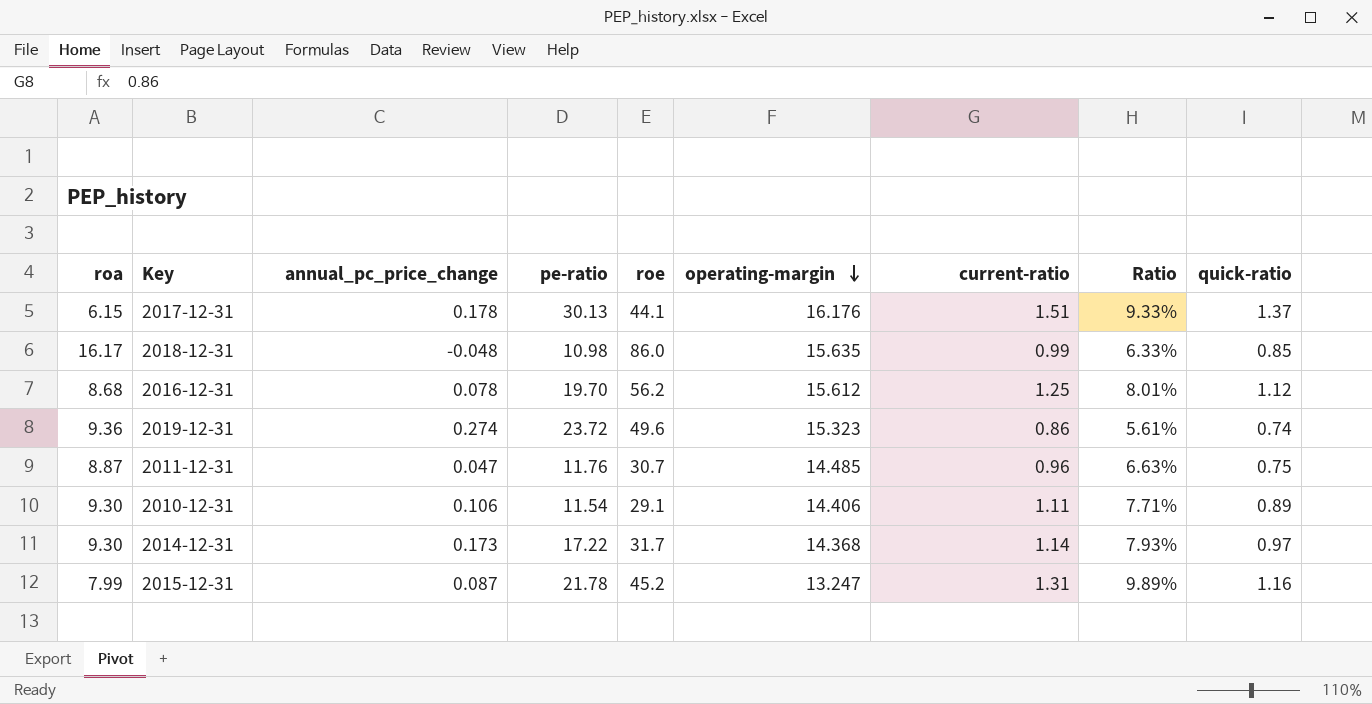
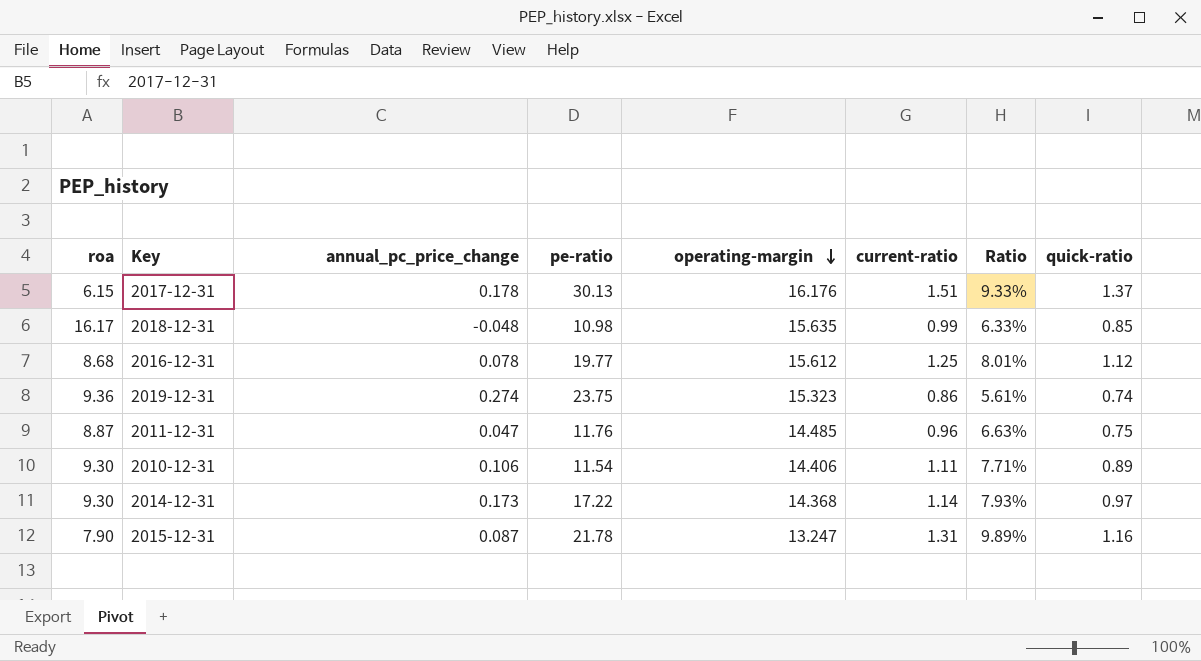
column roe | position: 5 -> none
2016-12-31 | pe-ratio: 19.70 -> 19.77
2019-12-31 | pe-ratio: 23.72 -> 23.75
2015-12-31 | roa: 7.99 -> 7.90

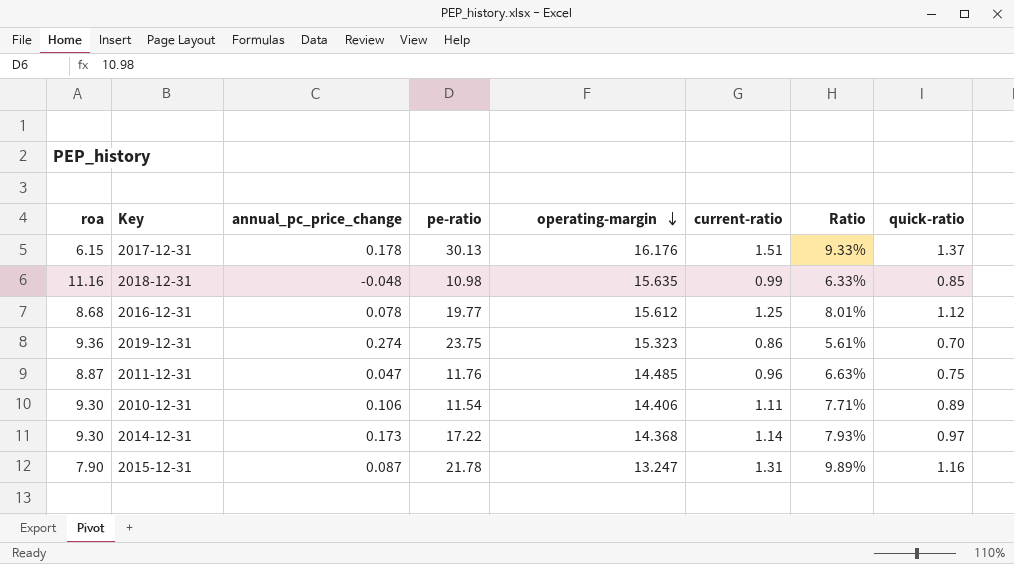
2018-12-31 | roa: 16.17 -> 11.16
2019-12-31 | quick-ratio: 0.74 -> 0.70

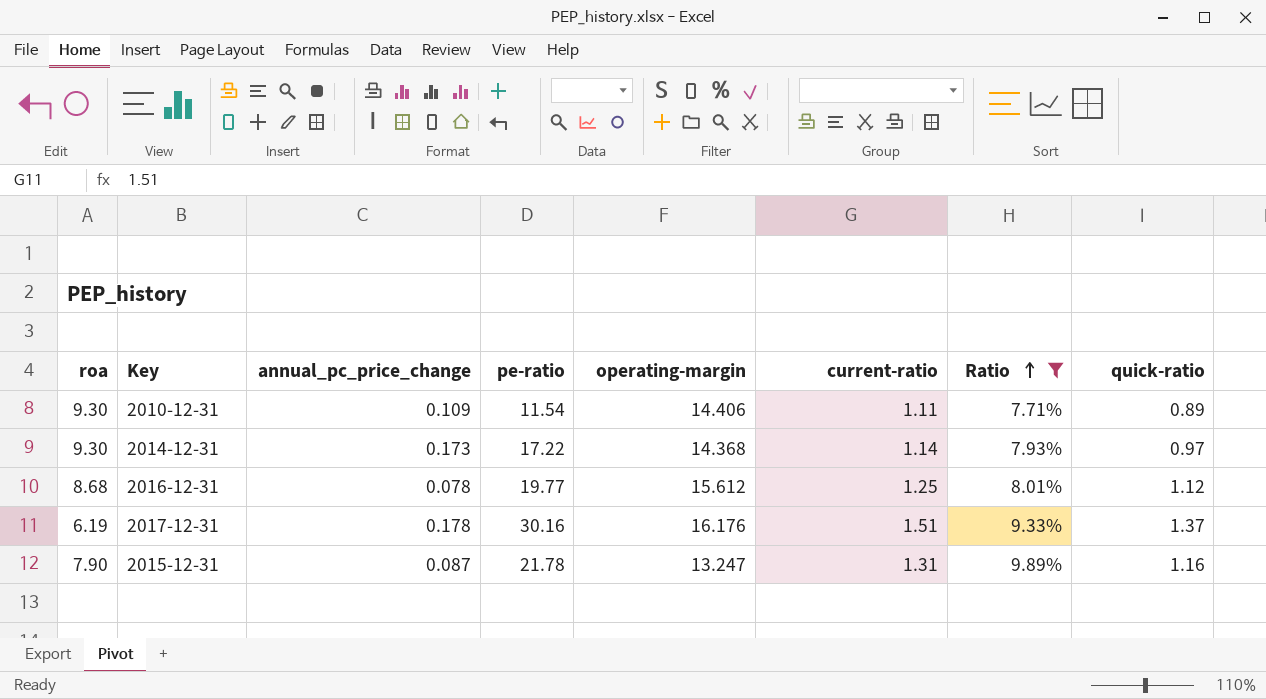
filter: none -> Ratio >= 7.71%
row order: operating-margin descending -> Ratio ascending
2010-12-31 | annual_pc_price_change: 0.106 -> 0.109
2017-12-31 | roa: 6.15 -> 6.19
2017-12-31 | pe-ratio: 30.13 -> 30.16

